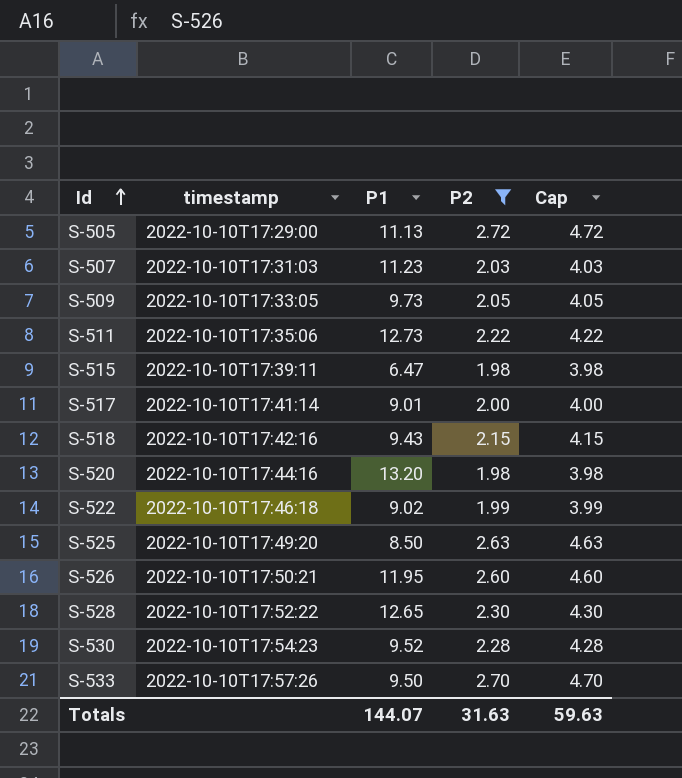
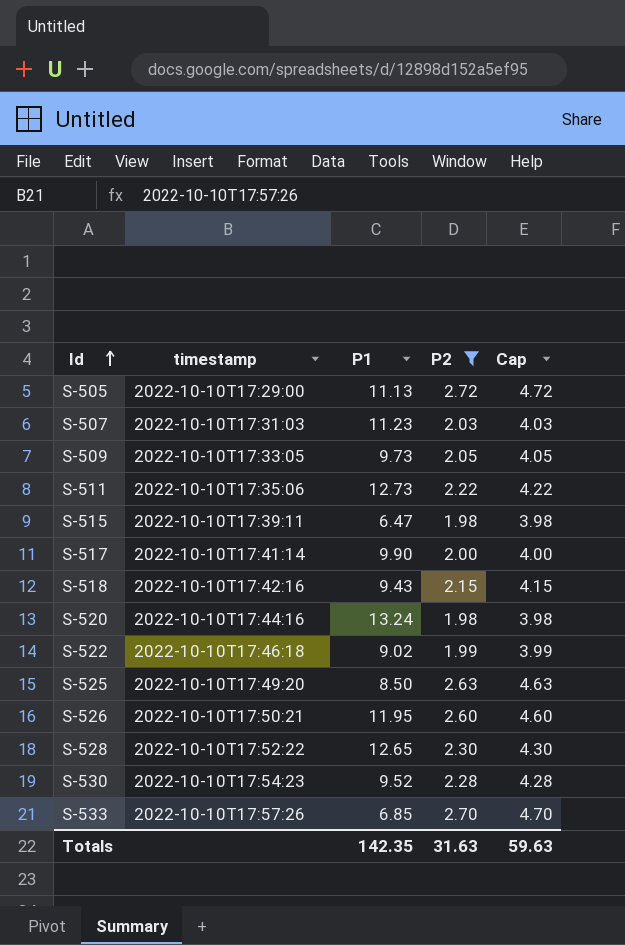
S-517 | P1: 9.01 -> 9.90
S-520 | P1: 13.20 -> 13.24
S-533 | P1: 9.50 -> 6.85
Totals | P1: 144.07 -> 142.35

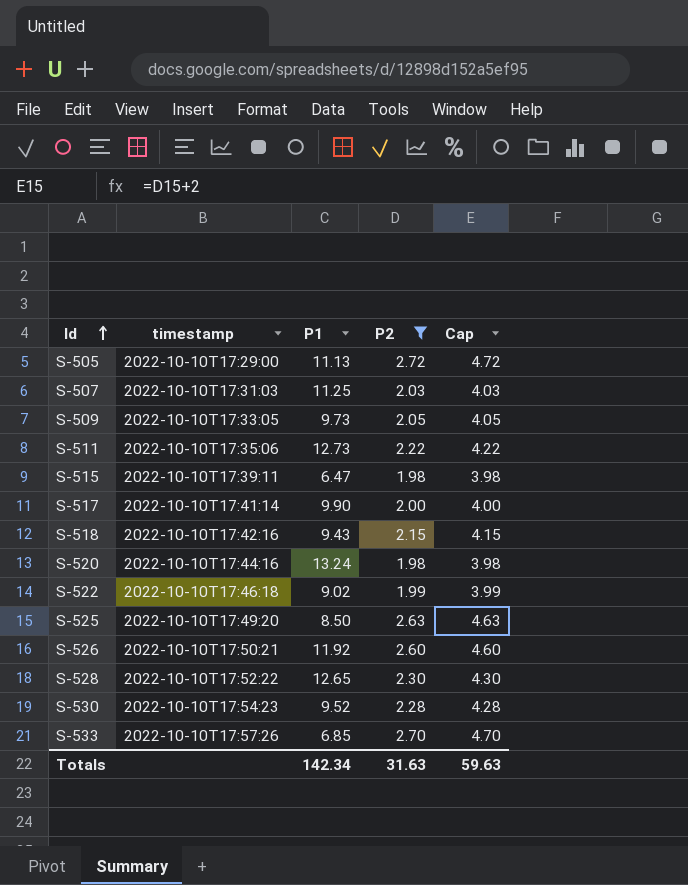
S-507 | P1: 11.23 -> 11.25
S-526 | P1: 11.95 -> 11.92
Totals | P1: 142.35 -> 142.34

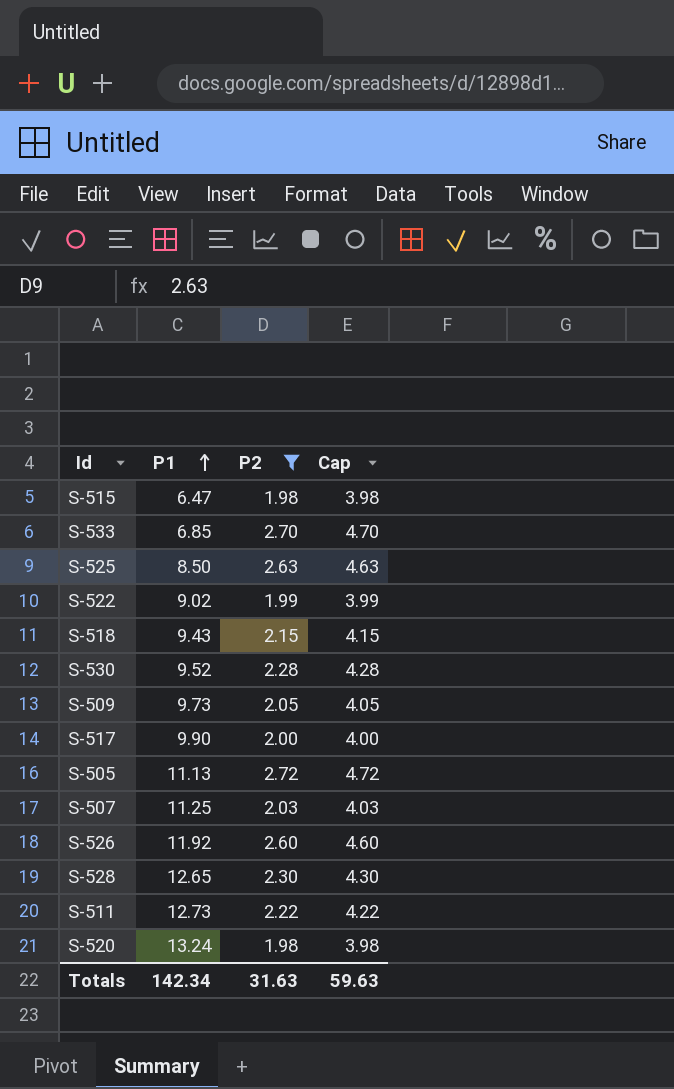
row order: Id ascending -> P1 ascending
column timestamp | position: 2 -> none

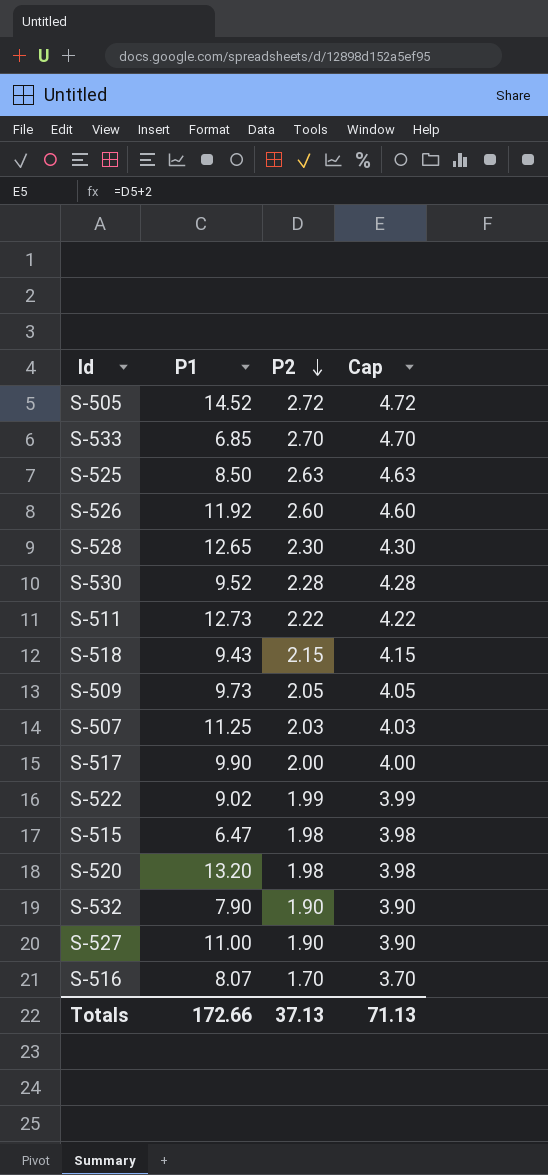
filter: P2 >= 1.98 -> none
row order: P1 ascending -> P2 descending
S-505 | P1: 11.13 -> 14.52
S-520 | P1: 13.24 -> 13.20
Totals | P1: 142.34 -> 172.66
Totals | P2: 31.63 -> 37.13
Totals | Cap: 59.63 -> 71.13

